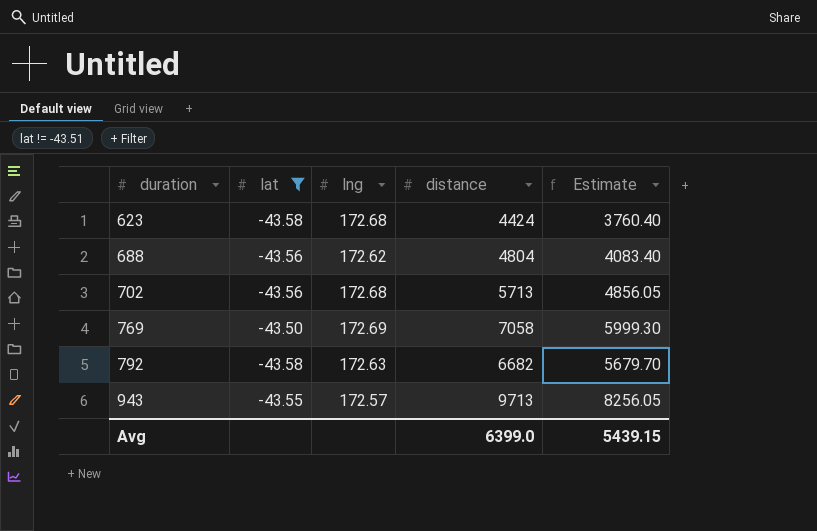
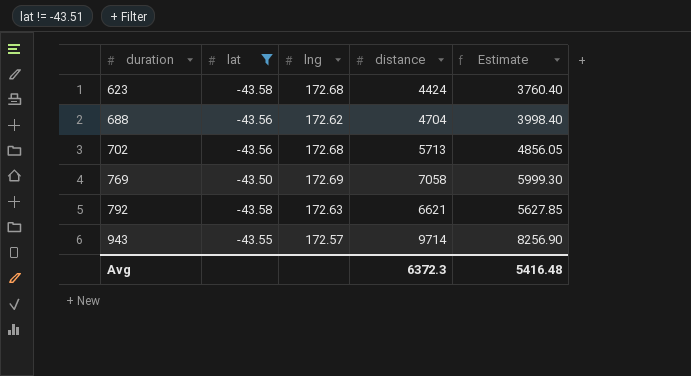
688 | distance: 4804 -> 4704
688 | Estimate: 4083.40 -> 3998.40
792 | distance: 6682 -> 6621
792 | Estimate: 5679.70 -> 5627.85
943 | distance: 9713 -> 9714
943 | Estimate: 8256.05 -> 8256.90
Avg | distance: 6399.0 -> 6372.3
Avg | Estimate: 5439.15 -> 5416.48

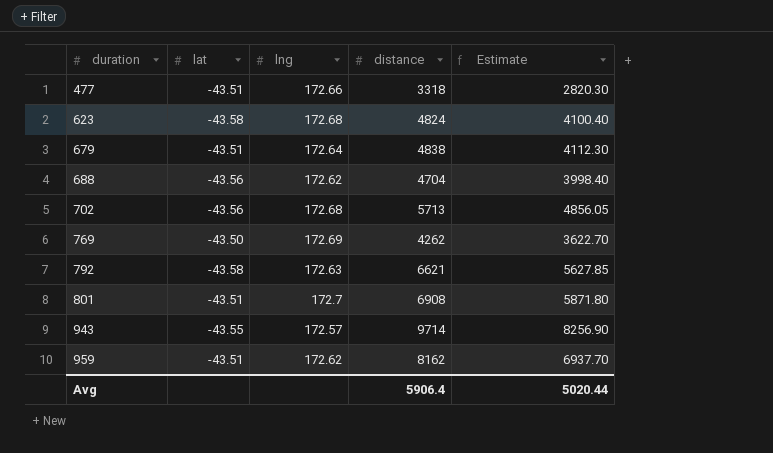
filter: lat != -43.51 -> none
623 | distance: 4424 -> 4824
623 | Estimate: 3760.40 -> 4100.40
769 | distance: 7058 -> 4262
769 | Estimate: 5999.30 -> 3622.70
Avg | distance: 6372.3 -> 5906.4
Avg | Estimate: 5416.48 -> 5020.44

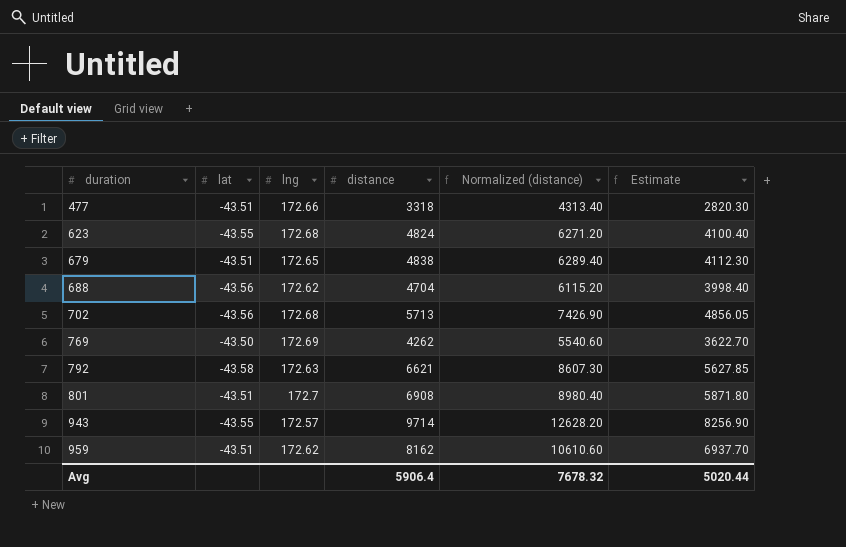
column Normalized (distance) | formula: none -> [distance] * 1.3
623 | lat: -43.58 -> -43.55
679 | lng: 172.64 -> 172.65

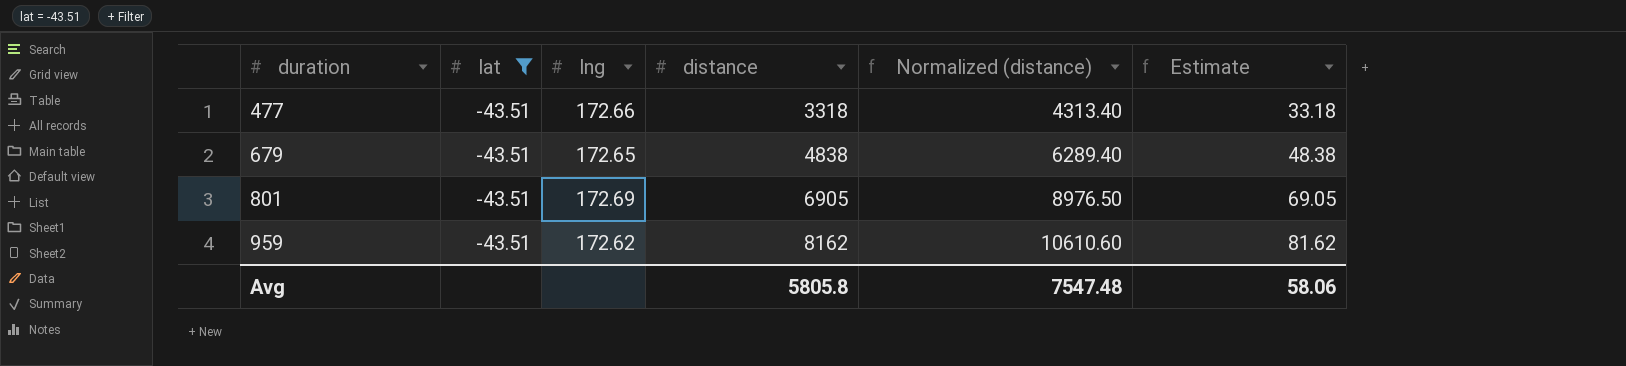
filter: none -> lat = -43.51
column Estimate | formula: [distance] * 0.85 -> [distance] * 0.01
801 | lng: 172.7 -> 172.69
801 | distance: 6908 -> 6905
801 | Normalized (distance): 8980.40 -> 8976.50
Avg | distance: 5906.4 -> 5805.8
Avg | Normalized (distance): 7678.32 -> 7547.48
Avg | Estimate: 5020.44 -> 58.06

